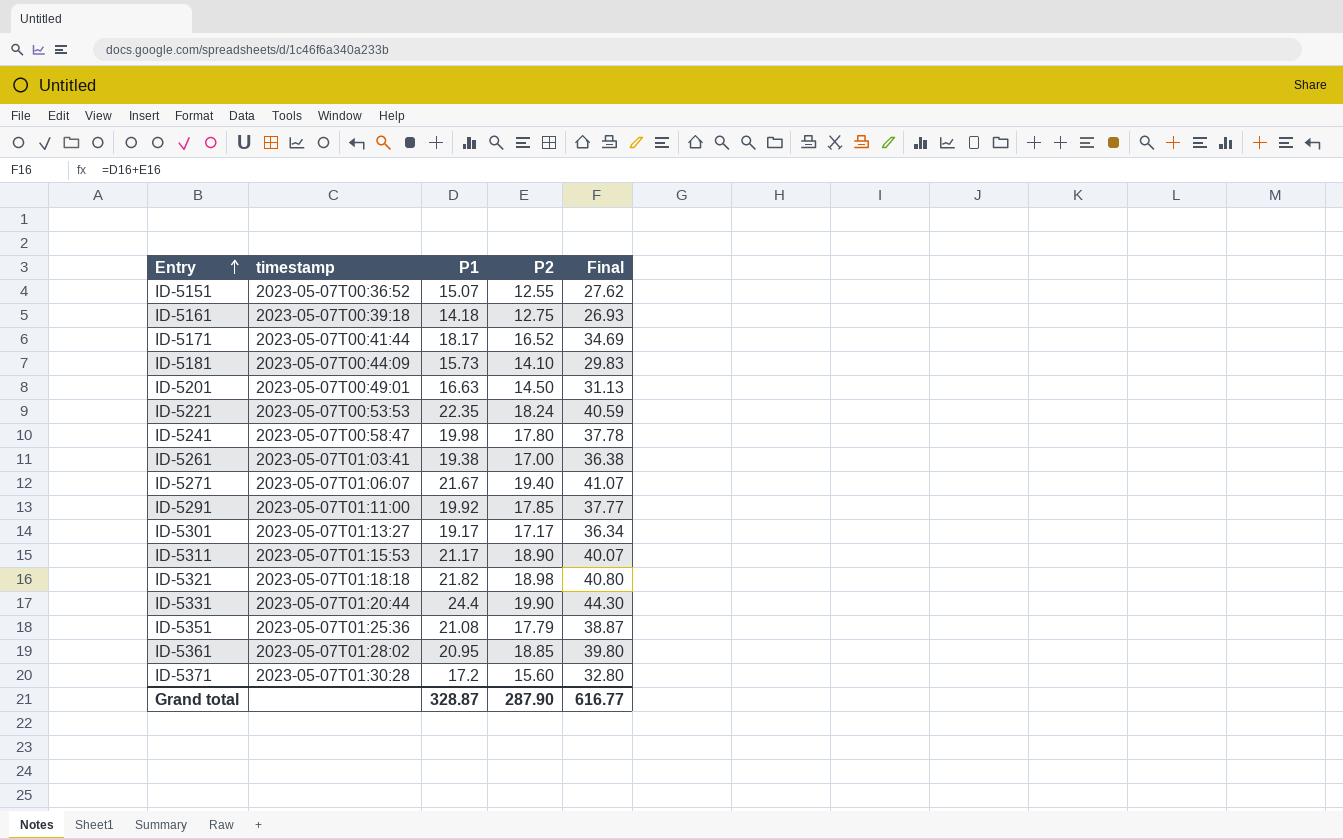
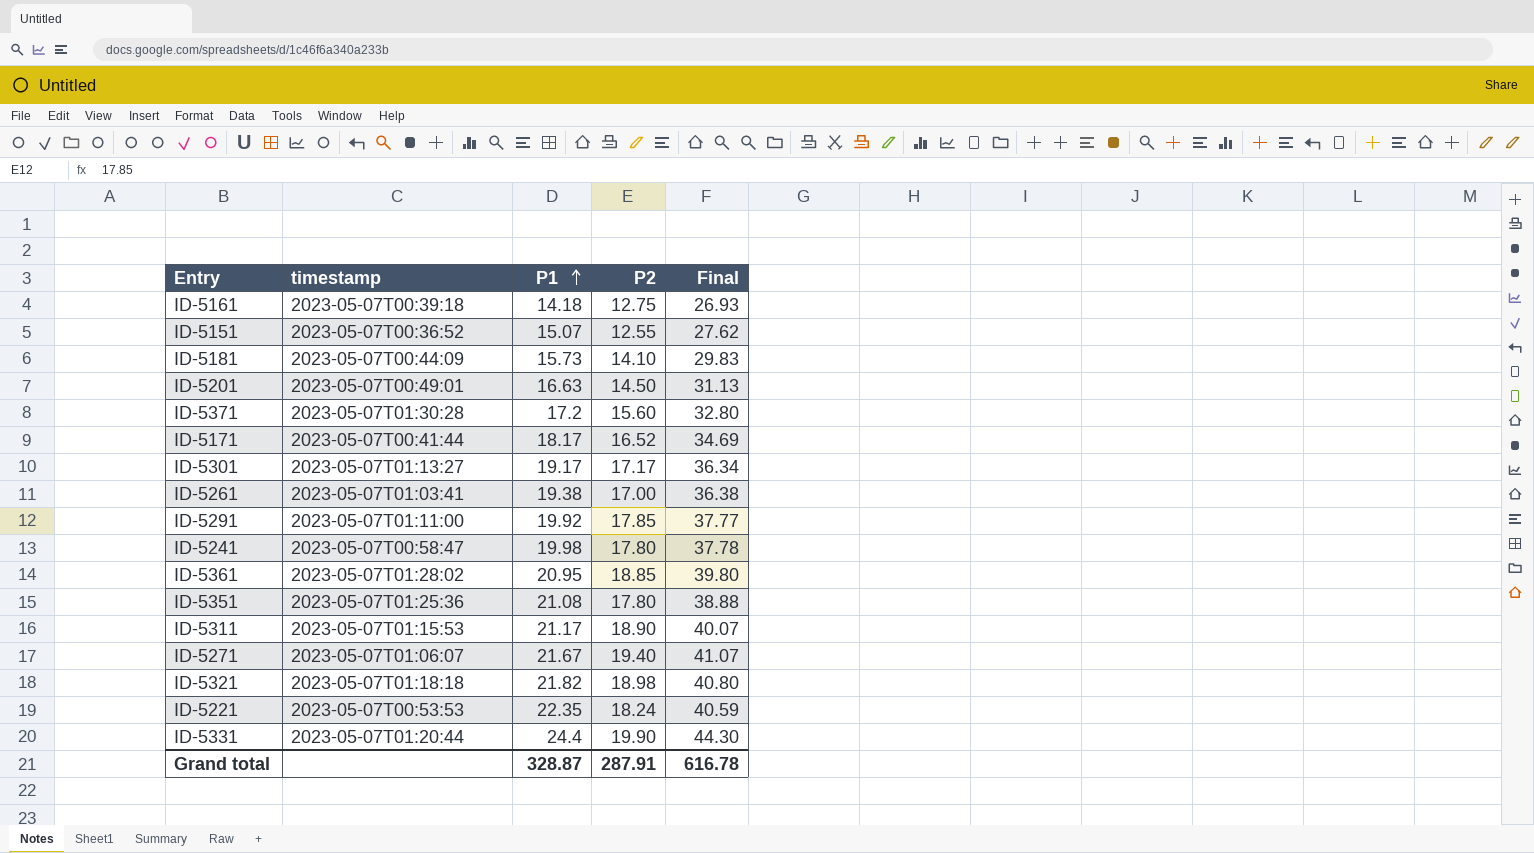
row order: Entry ascending -> P1 ascending
ID-5351 | P2: 17.79 -> 17.80
ID-5351 | Final: 38.87 -> 38.88
Grand total | P2: 287.90 -> 287.91
Grand total | Final: 616.77 -> 616.78

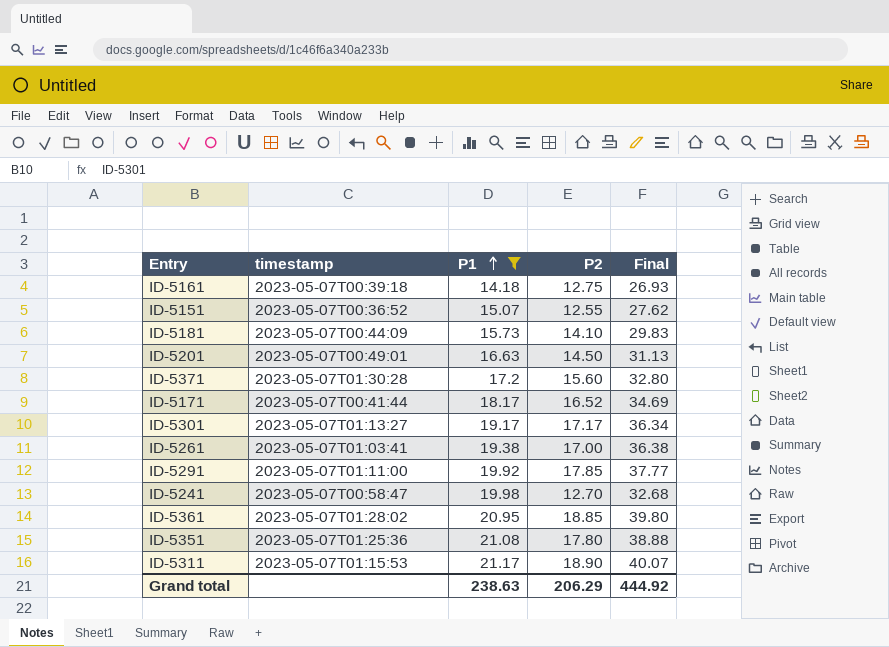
filter: none -> P1 <= 21.17
ID-5241 | P2: 17.80 -> 12.70
ID-5241 | Final: 37.78 -> 32.68
Grand total | P1: 328.87 -> 238.63
Grand total | P2: 287.91 -> 206.29
Grand total | Final: 616.78 -> 444.92

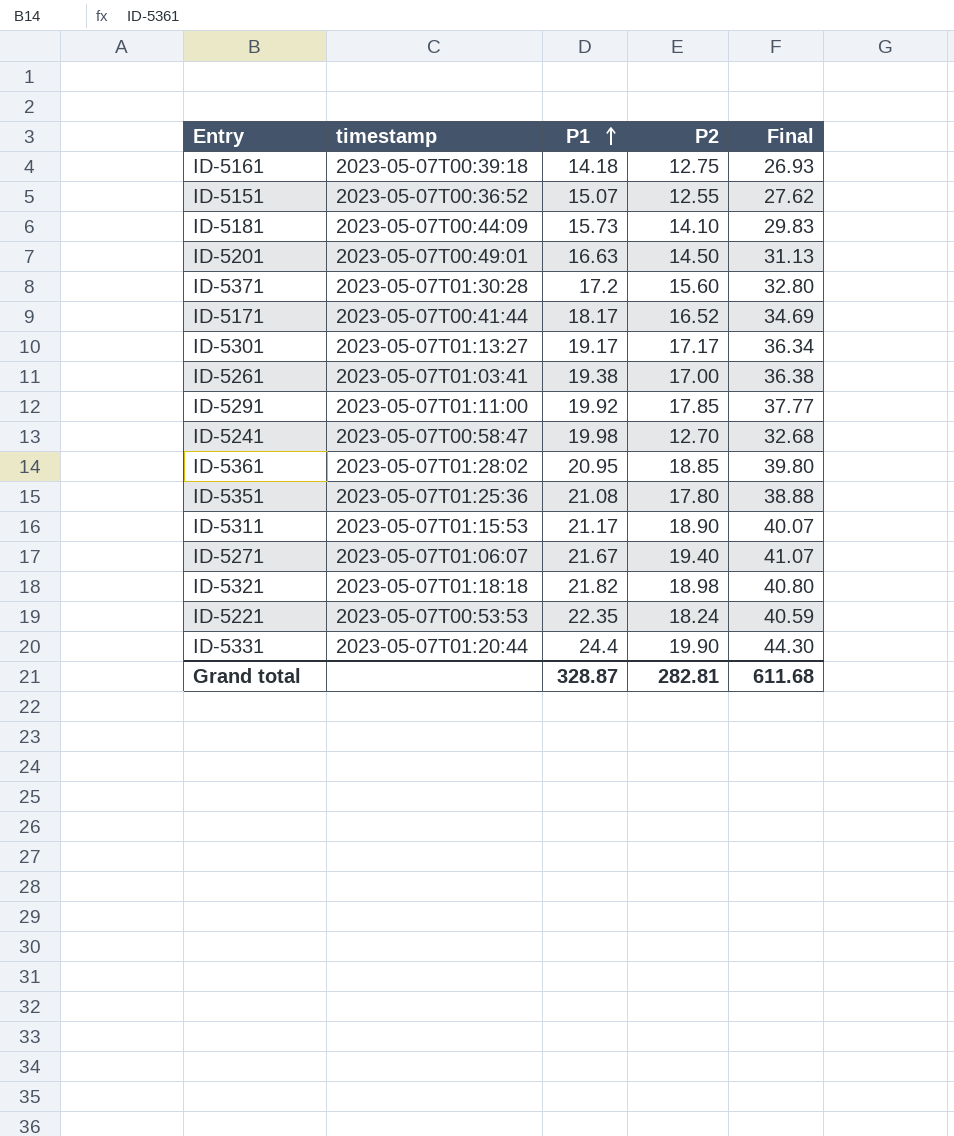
filter: P1 <= 21.17 -> none
Grand total | P1: 238.63 -> 328.87
Grand total | P2: 206.29 -> 282.81
Grand total | Final: 444.92 -> 611.68

